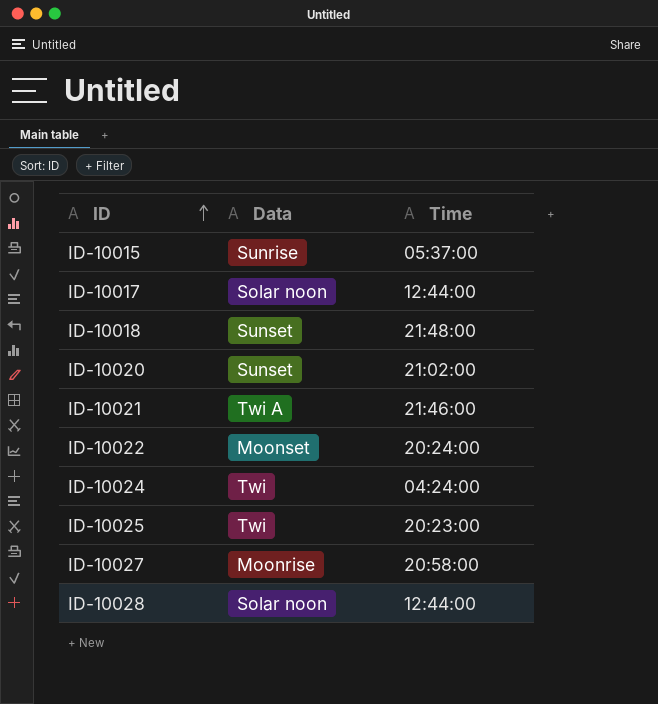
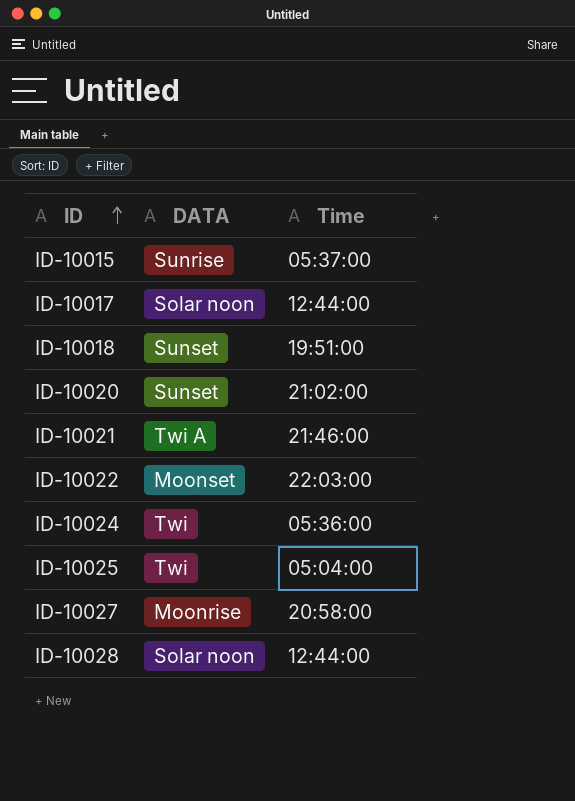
column name: Data -> DATA
ID-10018 | Time: 21:48:00 -> 19:51:00
ID-10022 | Time: 20:24:00 -> 22:03:00
ID-10024 | Time: 04:24:00 -> 05:36:00
ID-10025 | Time: 20:23:00 -> 05:04:00

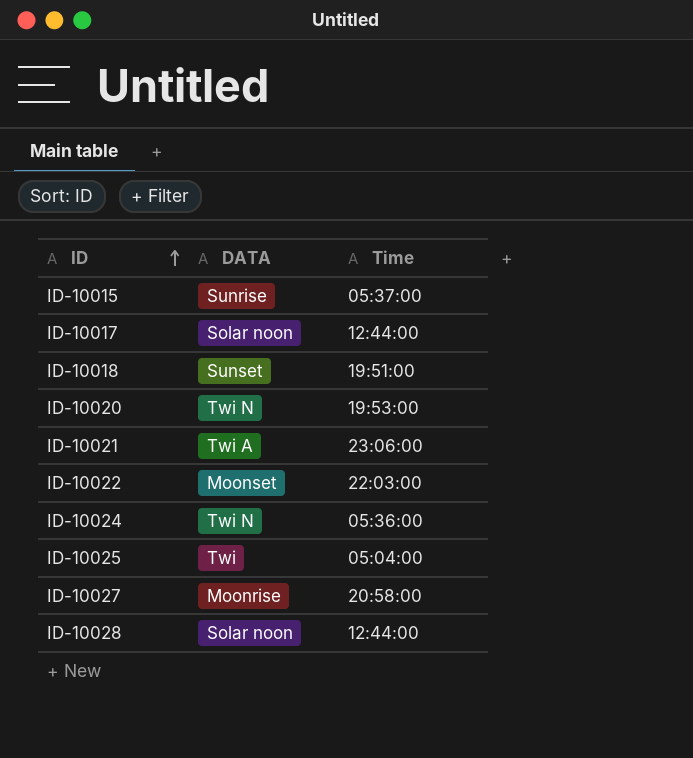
ID-10020 | DATA: Sunset -> Twi N
ID-10020 | Time: 21:02:00 -> 19:53:00
ID-10021 | Time: 21:46:00 -> 23:06:00
ID-10024 | DATA: Twi -> Twi N

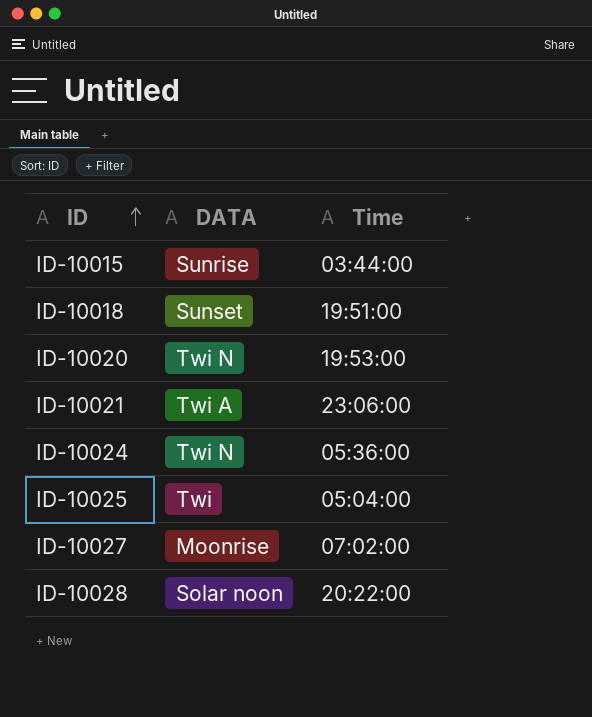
row ID-10017: Solar noon | 12:44:00 -> none
row ID-10022: Moonset | 22:03:00 -> none
ID-10015 | Time: 05:37:00 -> 03:44:00
ID-10027 | Time: 20:58:00 -> 07:02:00
ID-10028 | Time: 12:44:00 -> 20:22:00

